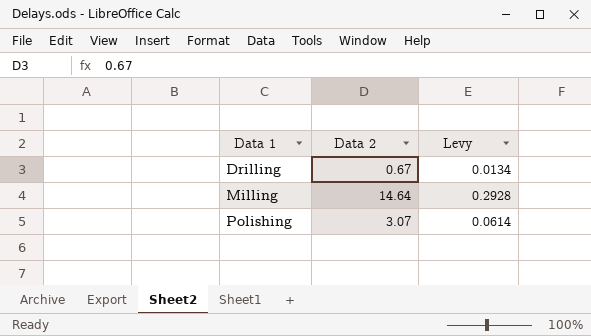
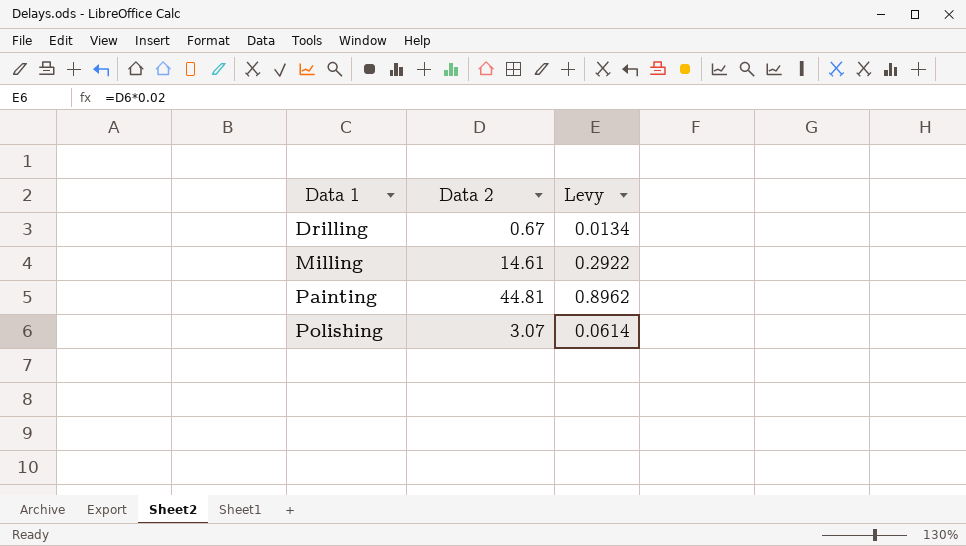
Milling | Data 2: 14.64 -> 14.61
Milling | Levy: 0.2928 -> 0.2922
row Painting: none -> 44.81 | 0.8962

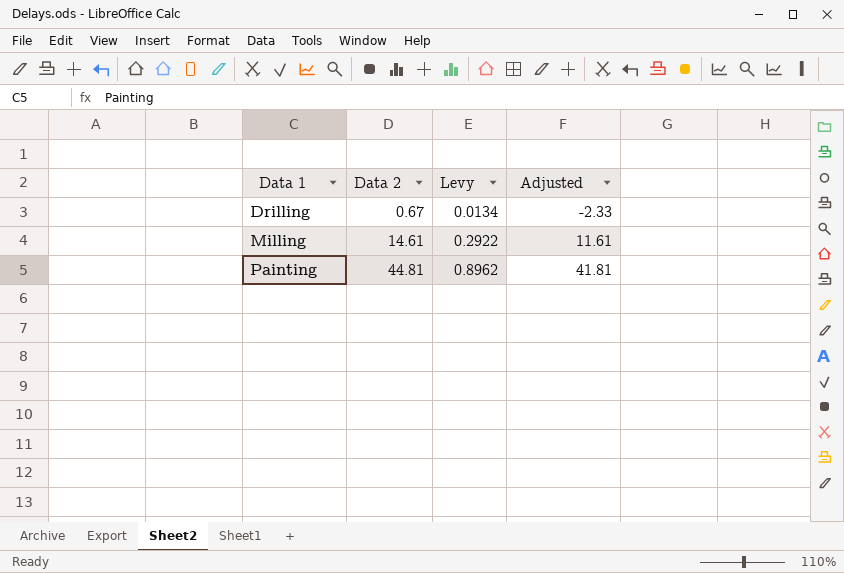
column Adjusted | formula: none -> [Data 2] - 3
row Polishing: 3.07 | 0.0614 -> none

